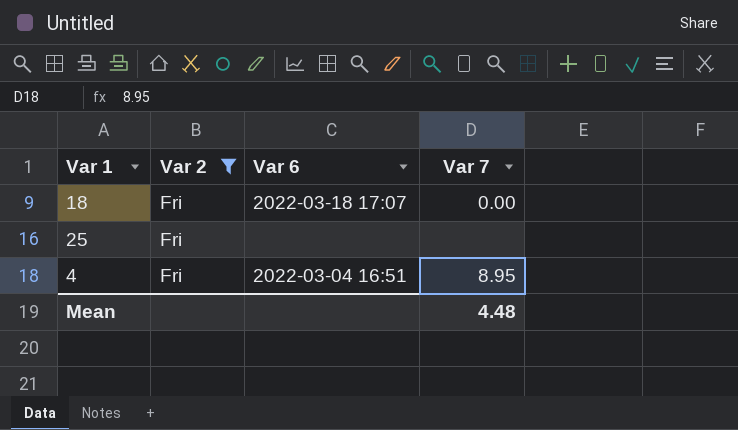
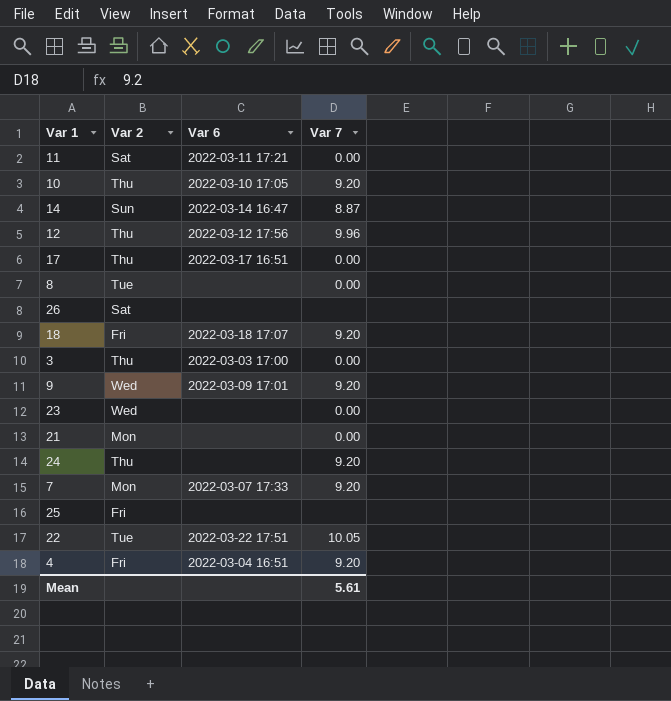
filter: Var 2 = Fri -> none
18 | Var 7: 0.00 -> 9.20
4 | Var 7: 8.95 -> 9.20
Mean | Var 7: 4.48 -> 5.61

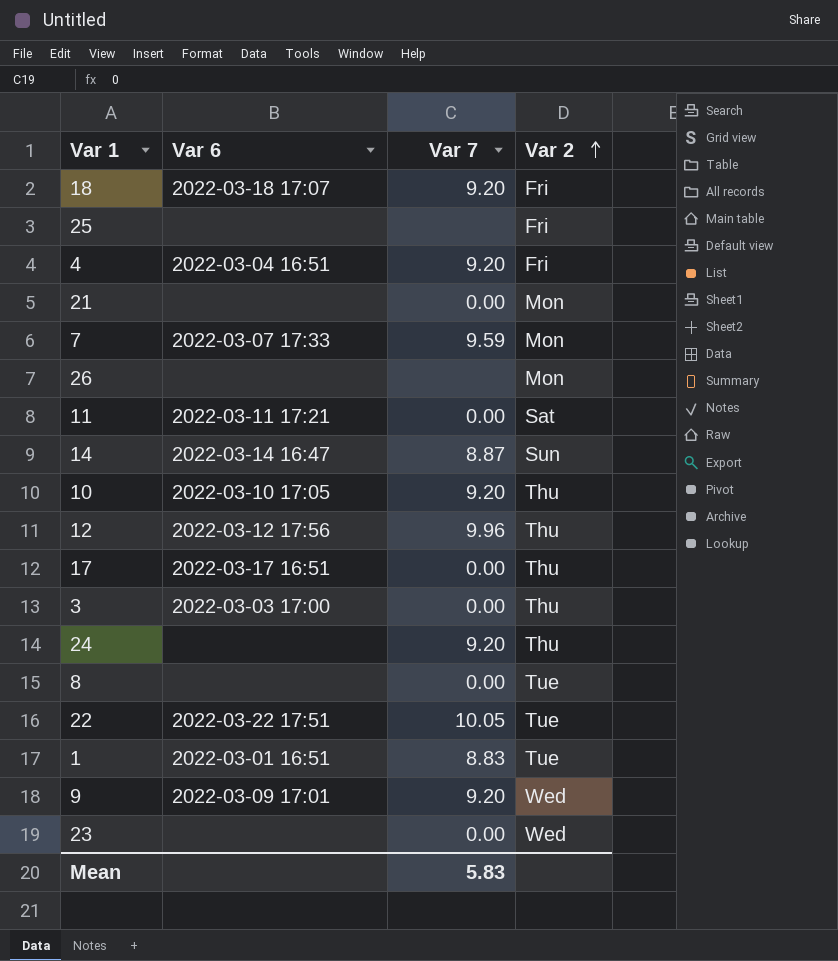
row order: none -> Var 2 ascending
column Var 2 | position: 2 -> 4
7 | Var 7: 9.20 -> 9.59
26 | Var 2: Sat -> Mon
row 1: none -> 2022-03-01 16:51 | 8.83 | Tue
Mean | Var 7: 5.61 -> 5.83

